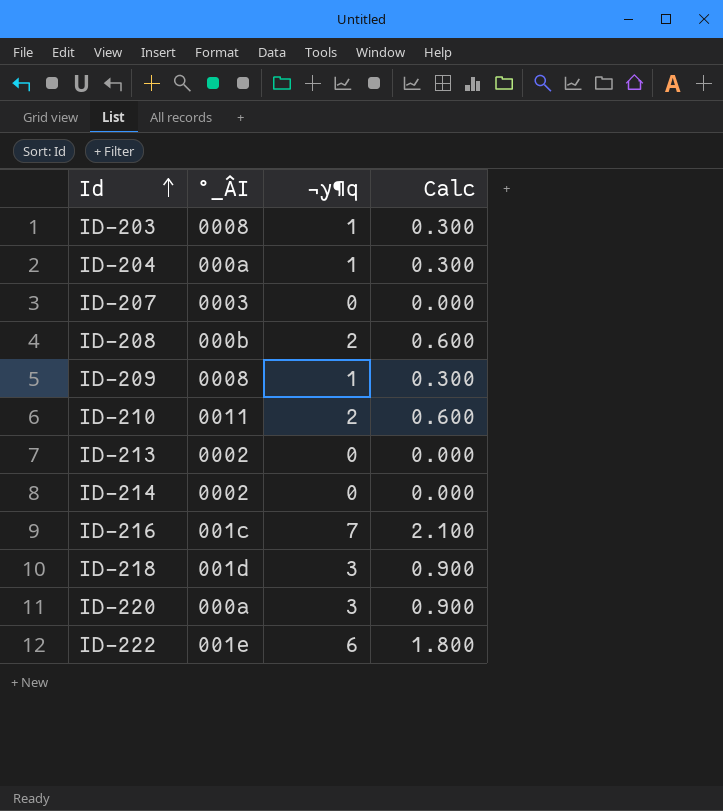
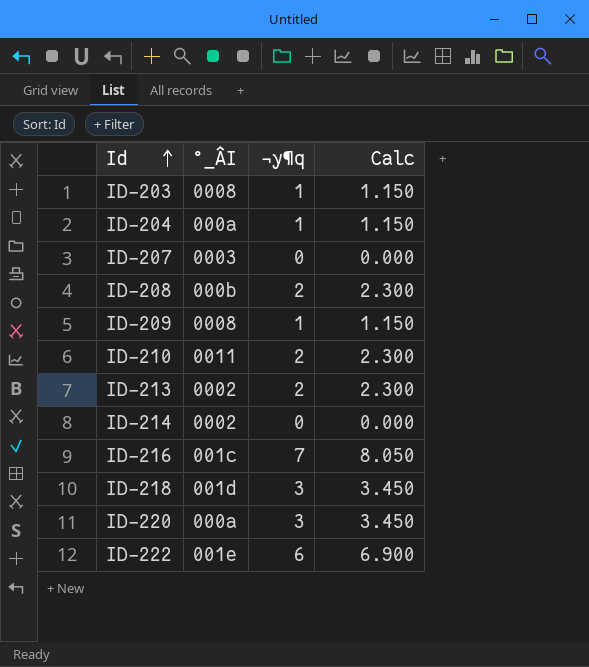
column Calc | formula: [¬y¶q] * 0.3 -> [¬y¶q] * 1.15
ID-213 | ¬y¶q: 0 -> 2

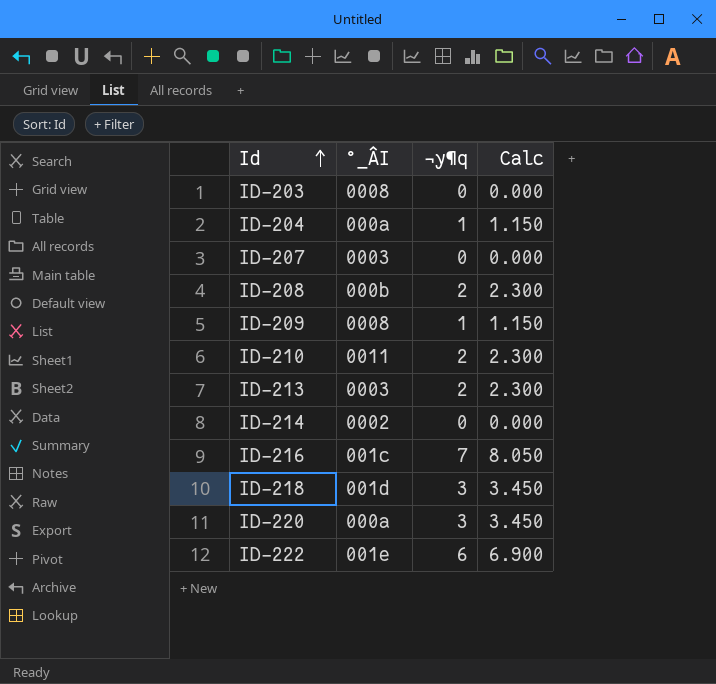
ID-203 | ¬y¶q: 1 -> 0
ID-203 | Calc: 1.150 -> 0.000
ID-213 | °_ÂI: 0002 -> 0003

